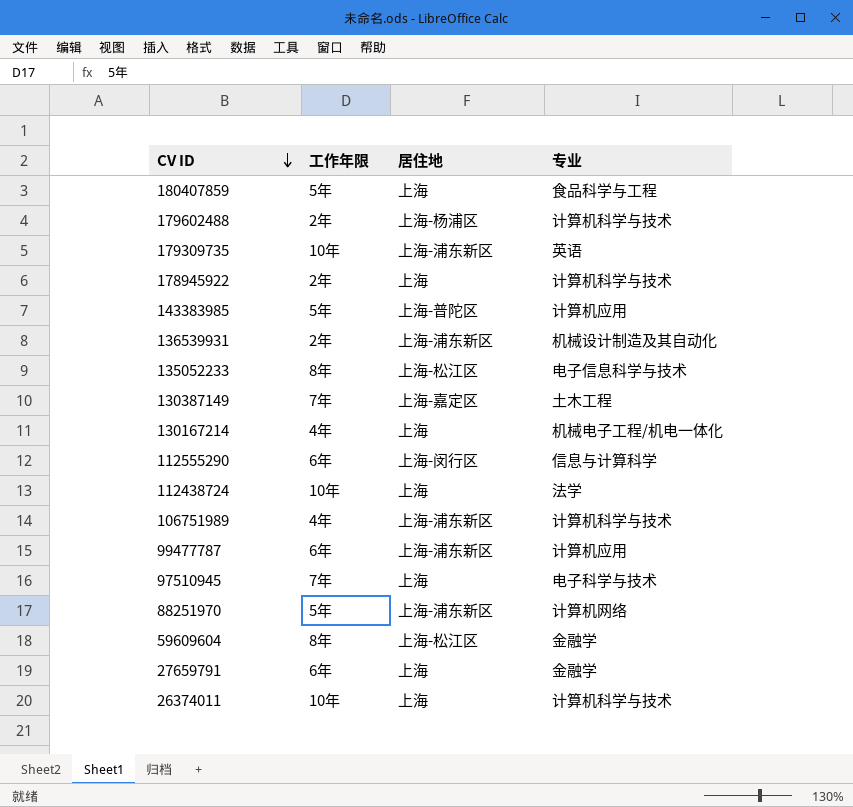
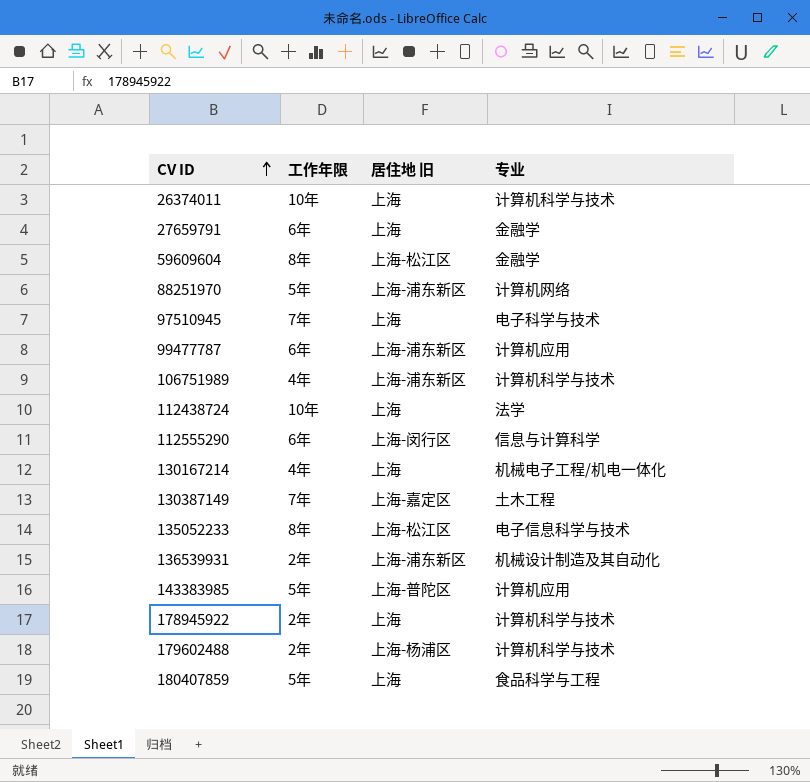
row order: CV ID descending -> CV ID ascending
column name: 居住地 -> 居住地 旧
row 179309735: 10年 | 上海-浦东新区 | 英语 -> none

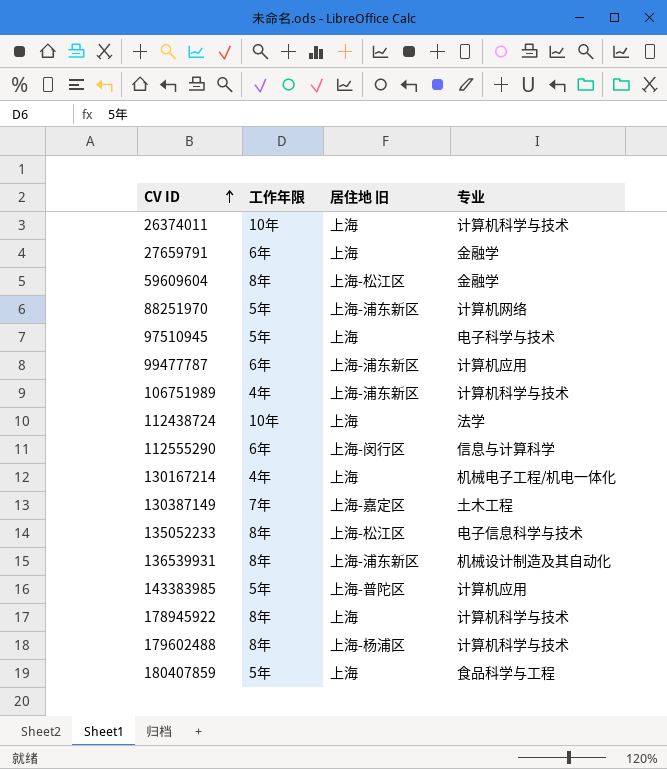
97510945 | 工作年限: 7年 -> 5年
136539931 | 工作年限: 2年 -> 8年
178945922 | 工作年限: 2年 -> 8年
179602488 | 工作年限: 2年 -> 8年

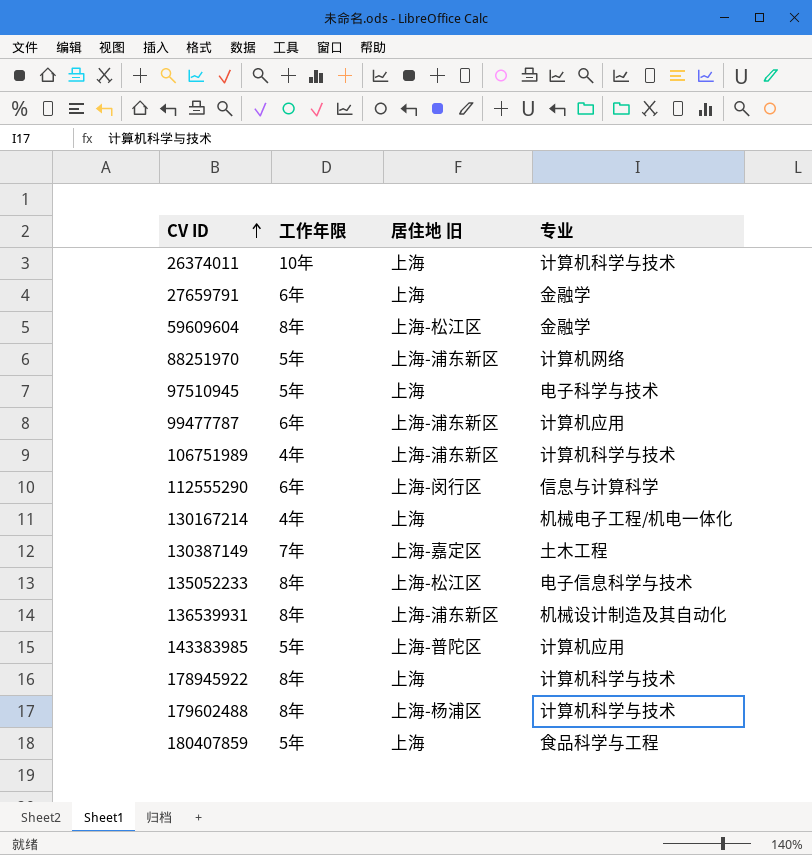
row 112438724: 10年 | 上海 | 法学 -> none

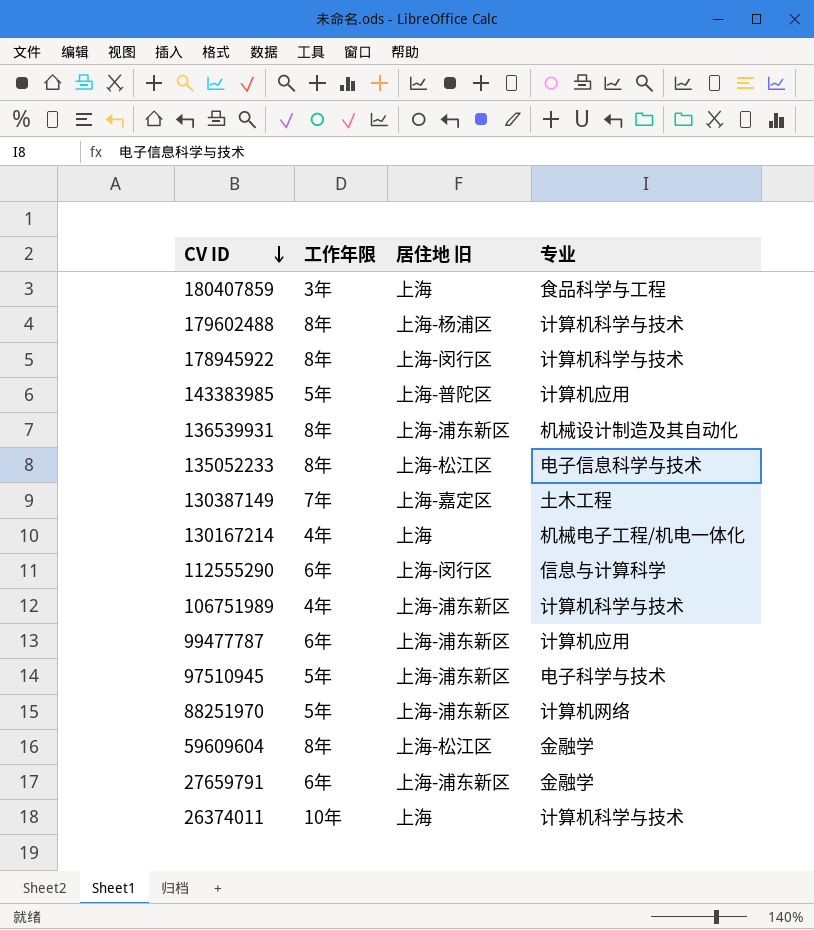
row order: CV ID ascending -> CV ID descending
180407859 | 工作年限: 5年 -> 3年
178945922 | 居住地 旧: 上海 -> 上海-闵行区
97510945 | 居住地 旧: 上海 -> 上海-浦东新区
27659791 | 居住地 旧: 上海 -> 上海-浦东新区

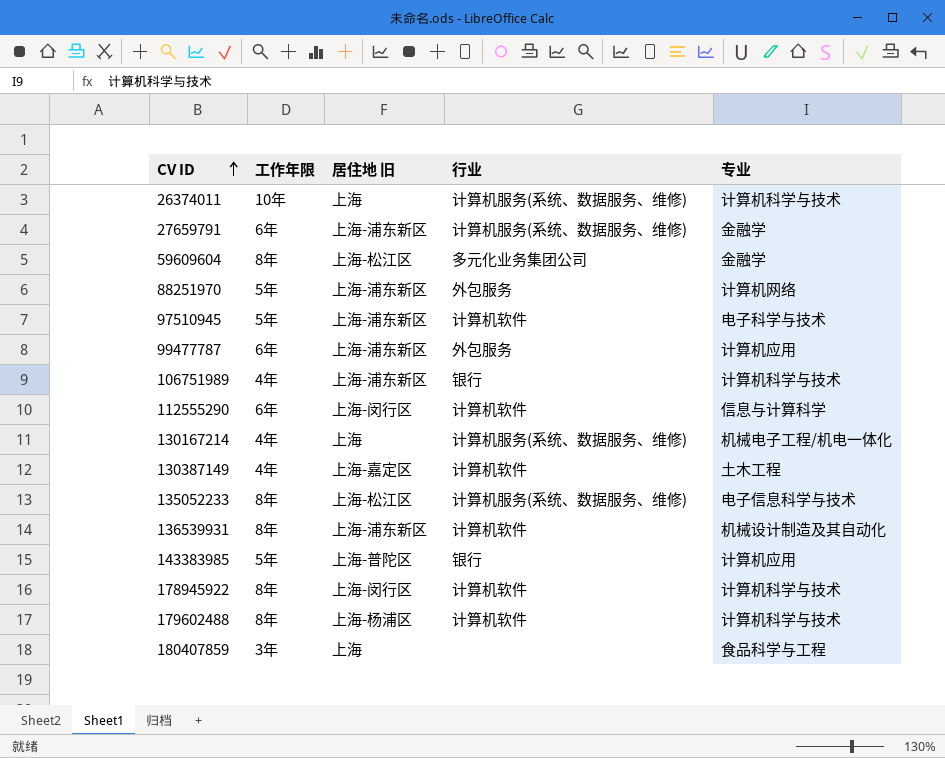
row order: CV ID descending -> CV ID ascending
column 行业 | position: none -> 4
130387149 | 工作年限: 7年 -> 4年

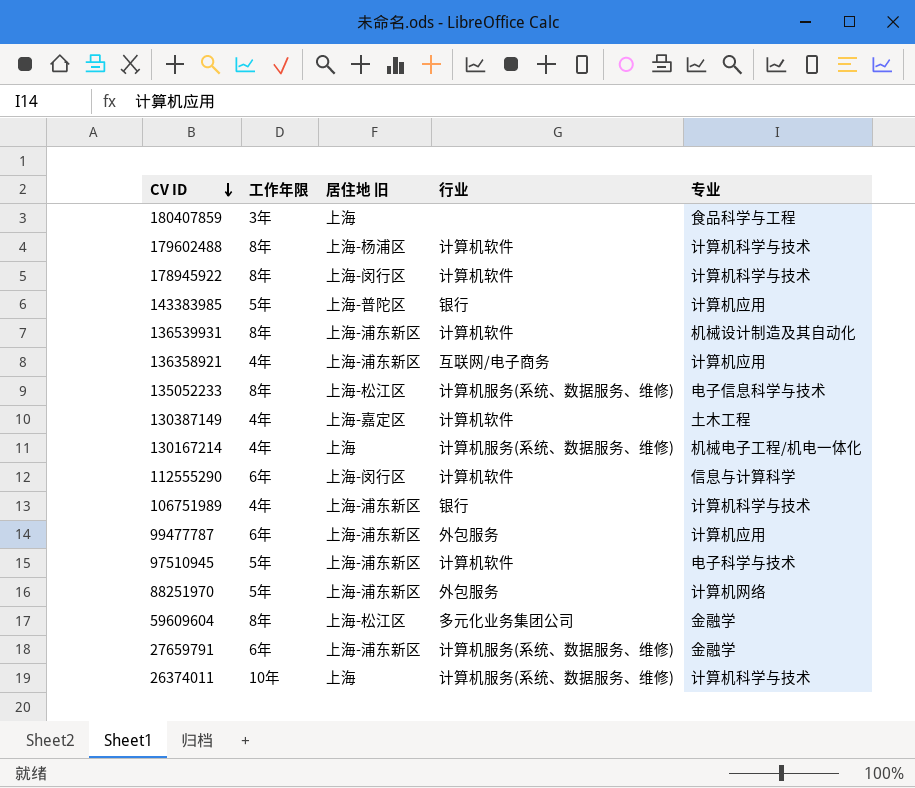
row order: CV ID ascending -> CV ID descending
row 136358921: none -> 4年 | 上海-浦东新区 | 互联网/电子商务 | 计算机应用

